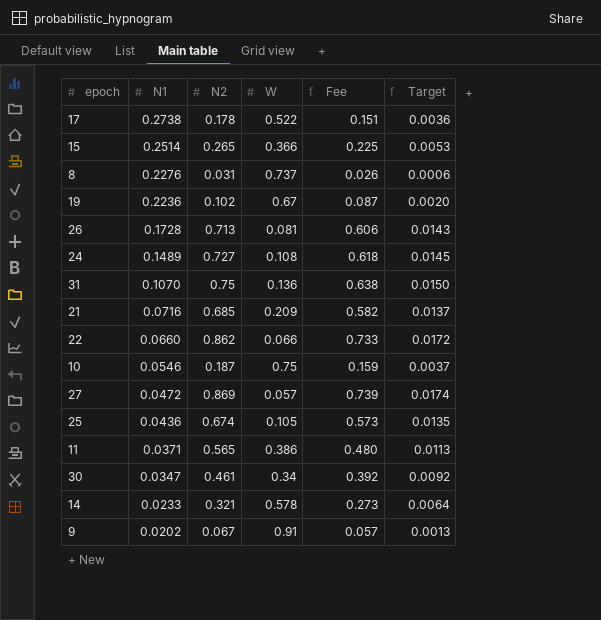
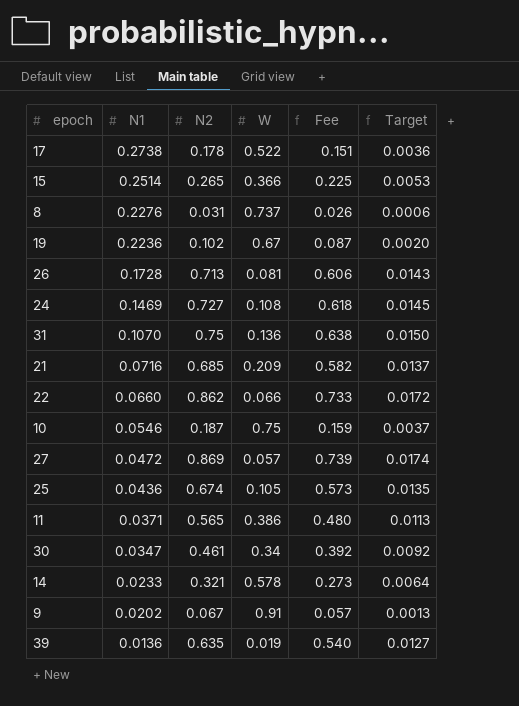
24 | N1: 0.1489 -> 0.1469
row 39: none -> 0.0136 | 0.635 | 0.019 | 0.540 | 0.0127

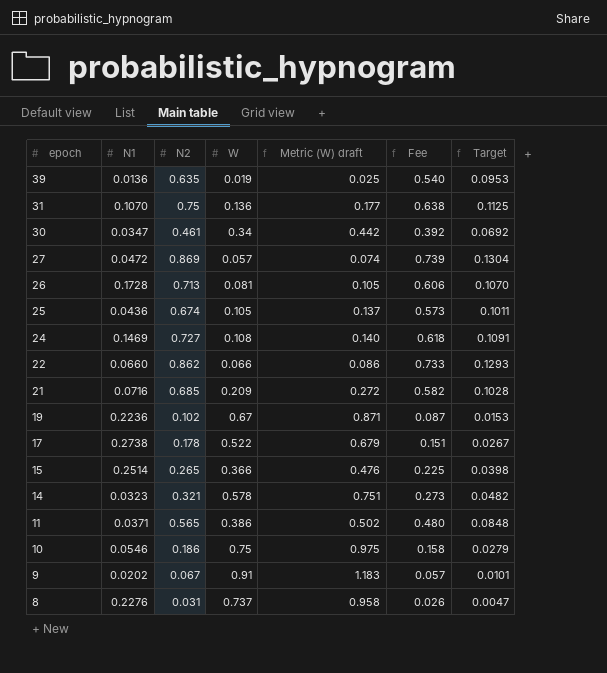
row order: N1 descending -> epoch descending
column Metric (W) draft | formula: none -> [W] * 1.3
column Target | formula: [N2] * 0.02 -> [N2] * 0.15
14 | N1: 0.0233 -> 0.0323
10 | N2: 0.187 -> 0.186
10 | Fee: 0.159 -> 0.158

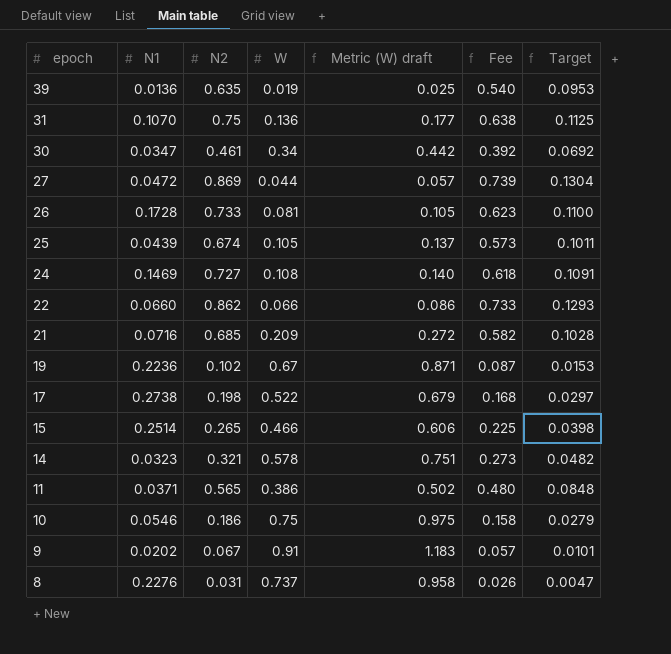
27 | W: 0.057 -> 0.044
27 | Metric (W) draft: 0.074 -> 0.057
26 | N2: 0.713 -> 0.733
26 | Fee: 0.606 -> 0.623
26 | Target: 0.1070 -> 0.1100
25 | N1: 0.0436 -> 0.0439
17 | N2: 0.178 -> 0.198
17 | Fee: 0.151 -> 0.168
17 | Target: 0.0267 -> 0.0297
15 | W: 0.366 -> 0.466
15 | Metric (W) draft: 0.476 -> 0.606

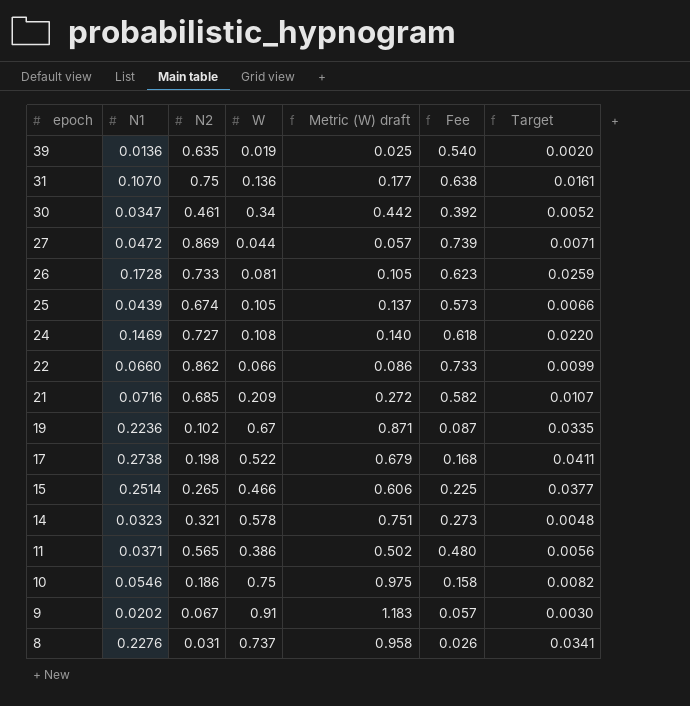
column Target | formula: [N2] * 0.15 -> [N1] * 0.15

